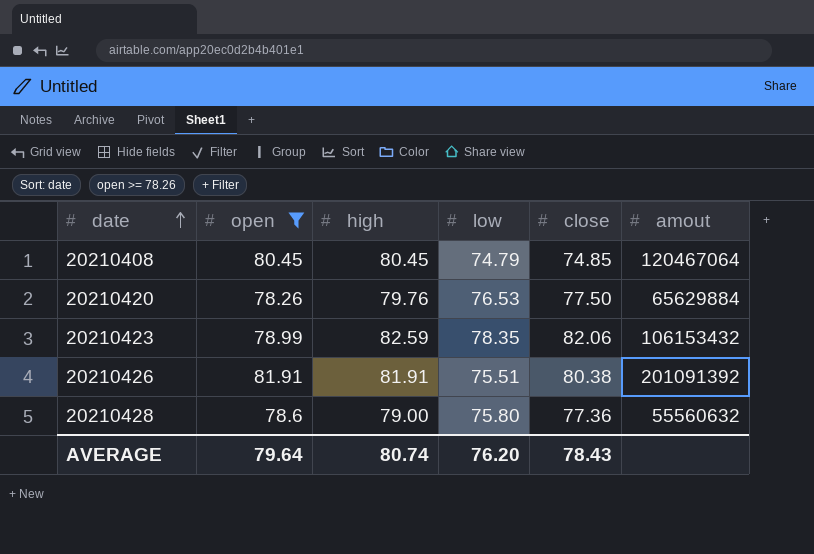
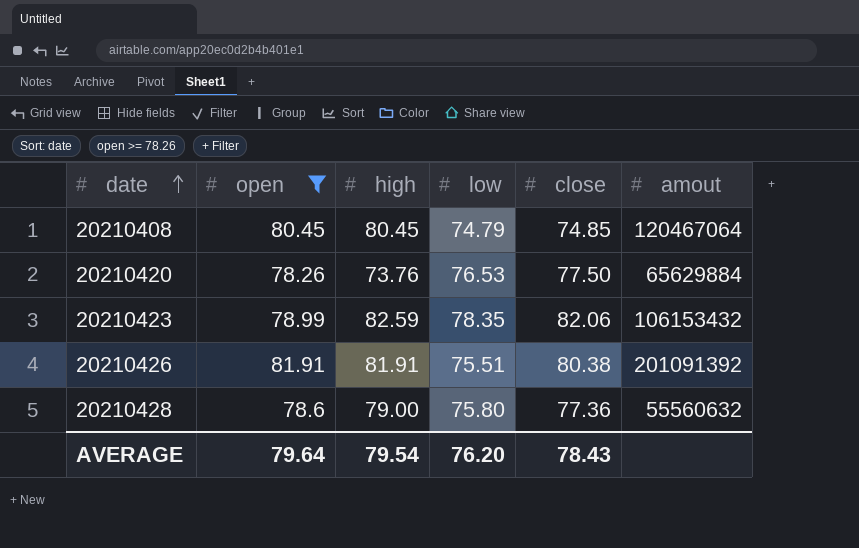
20210420 | high: 79.76 -> 73.76
AVERAGE | high: 80.74 -> 79.54

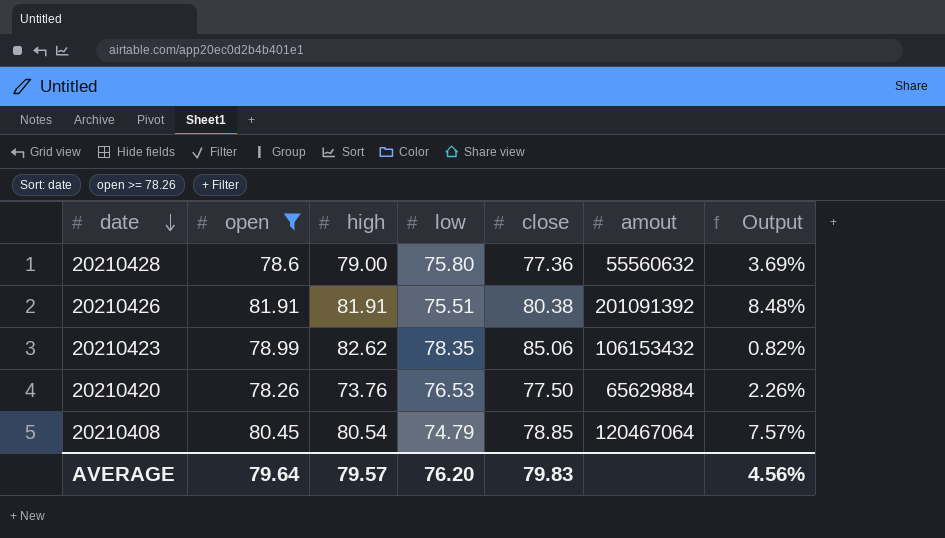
row order: date ascending -> date descending
column Output | formula: none -> ([open] - [low]) / [low]
20210423 | high: 82.59 -> 82.62
20210423 | close: 82.06 -> 85.06
20210408 | high: 80.45 -> 80.54
20210408 | close: 74.85 -> 78.85
AVERAGE | high: 79.54 -> 79.57
AVERAGE | close: 78.43 -> 79.83

